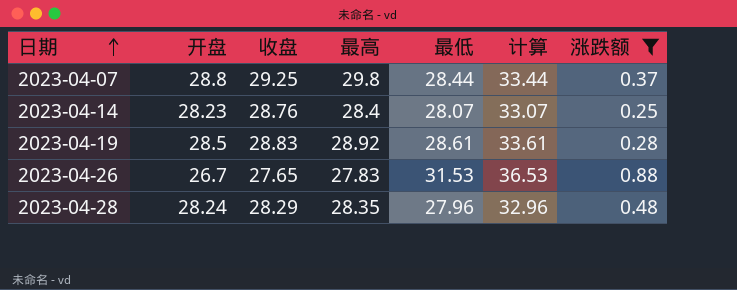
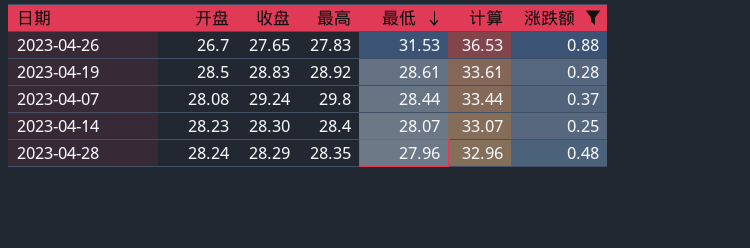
row order: 日期 ascending -> 最低 descending
2023-04-07 | 开盘: 28.8 -> 28.08
2023-04-07 | 收盘: 29.25 -> 29.24
2023-04-14 | 收盘: 28.76 -> 28.30

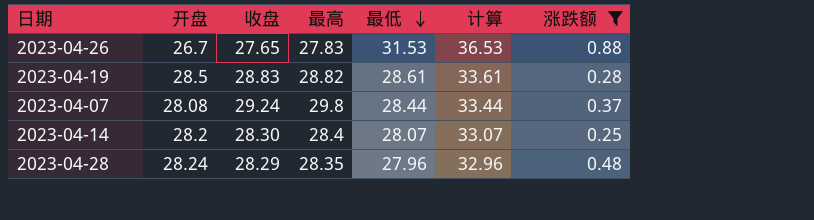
2023-04-19 | 最高: 28.92 -> 28.82
2023-04-14 | 开盘: 28.23 -> 28.2

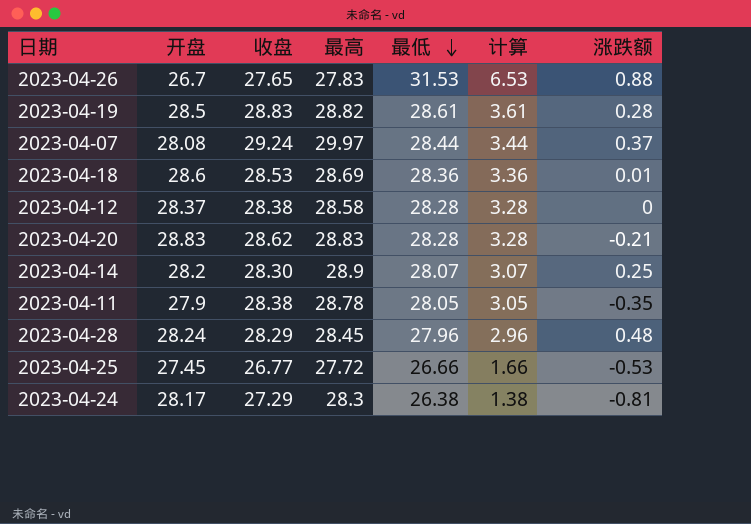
filter: 涨跌额 >= 0.25 -> none
column 计算 | formula: [最低] + 5 -> [最低] - 25
2023-04-07 | 最高: 29.8 -> 29.97
2023-04-14 | 最高: 28.4 -> 28.9
2023-04-28 | 最高: 28.35 -> 28.45

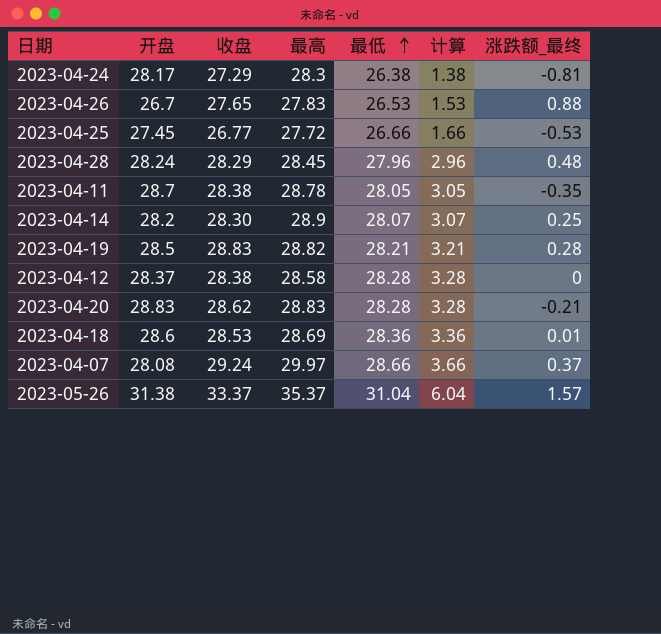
row order: 最低 descending -> 最低 ascending
column name: 涨跌额 -> 涨跌额_最终
2023-04-26 | 最低: 31.53 -> 26.53
2023-04-26 | 计算: 6.53 -> 1.53
2023-04-11 | 开盘: 27.9 -> 28.7
2023-04-19 | 最低: 28.61 -> 28.21
2023-04-19 | 计算: 3.61 -> 3.21
2023-04-07 | 最低: 28.44 -> 28.66
2023-04-07 | 计算: 3.44 -> 3.66
row 2023-05-26: none -> 31.38 | 33.37 | 35.37 | 31.04 | 6.04 | 1.57

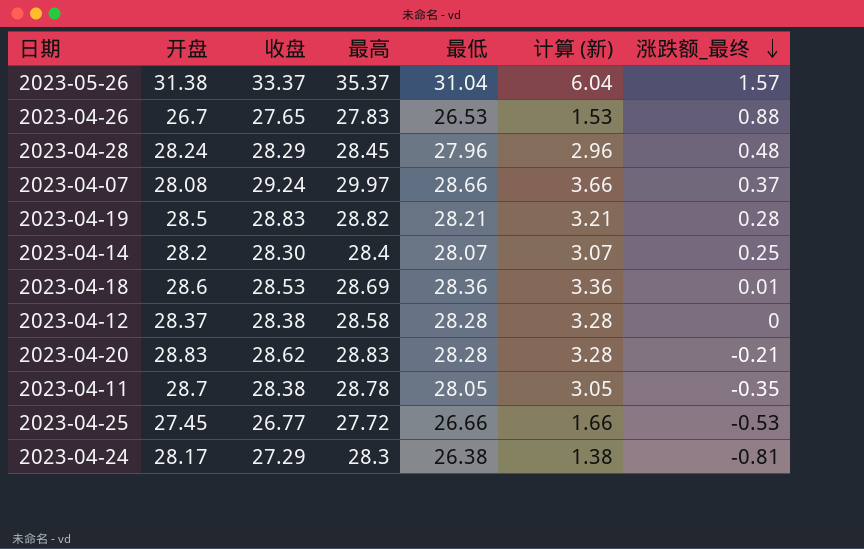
row order: 最低 ascending -> 涨跌额_最终 descending
column name: 计算 -> 计算 (新)
2023-04-14 | 最高: 28.9 -> 28.4

